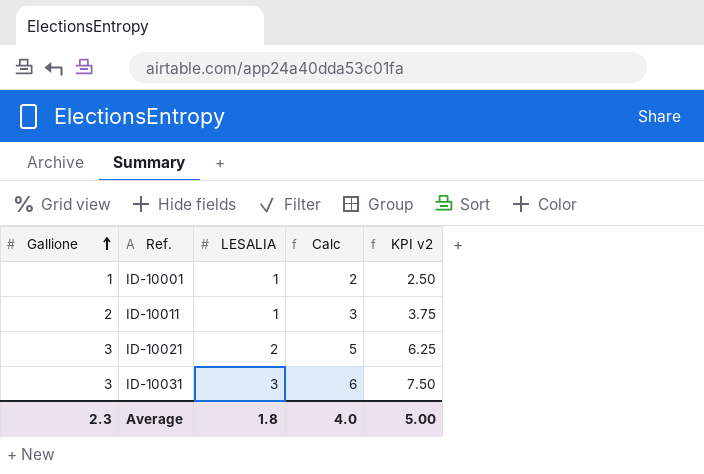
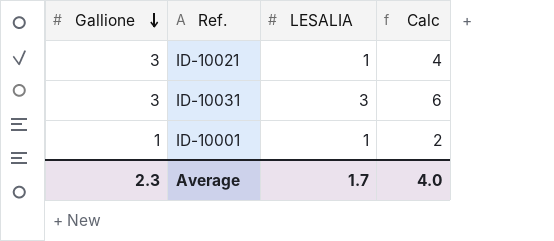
row order: Gallione ascending -> Gallione descending
column KPI v2 | formula: [Calc] * 1.25 -> none
row ID-10011: 2 | 1 | 3 | 3.75 -> none
ID-10021 | LESALIA: 2 -> 1
ID-10021 | Calc: 5 -> 4
Average | LESALIA: 1.8 -> 1.7

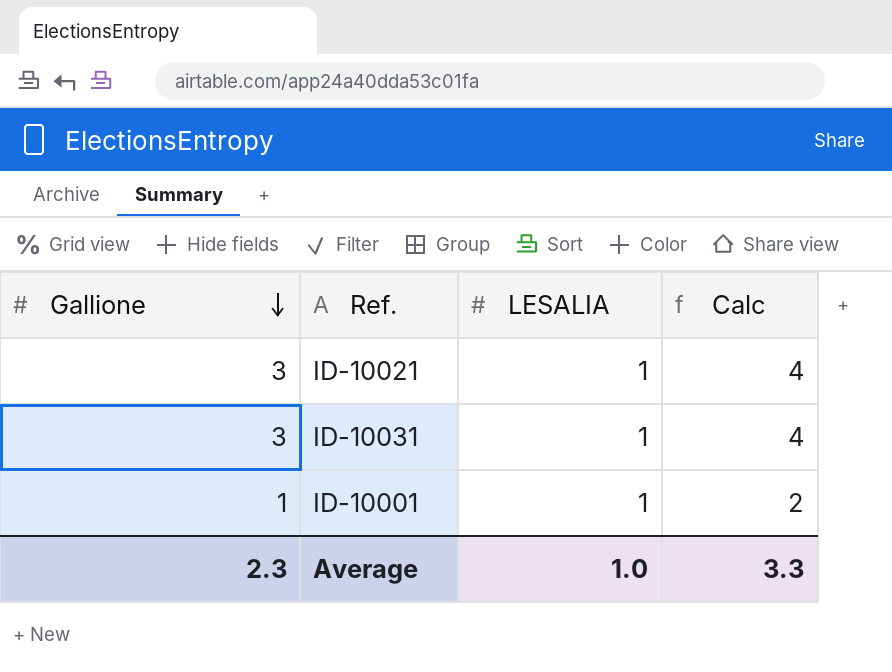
ID-10031 | LESALIA: 3 -> 1
ID-10031 | Calc: 6 -> 4
Average | LESALIA: 1.7 -> 1.0
Average | Calc: 4.0 -> 3.3

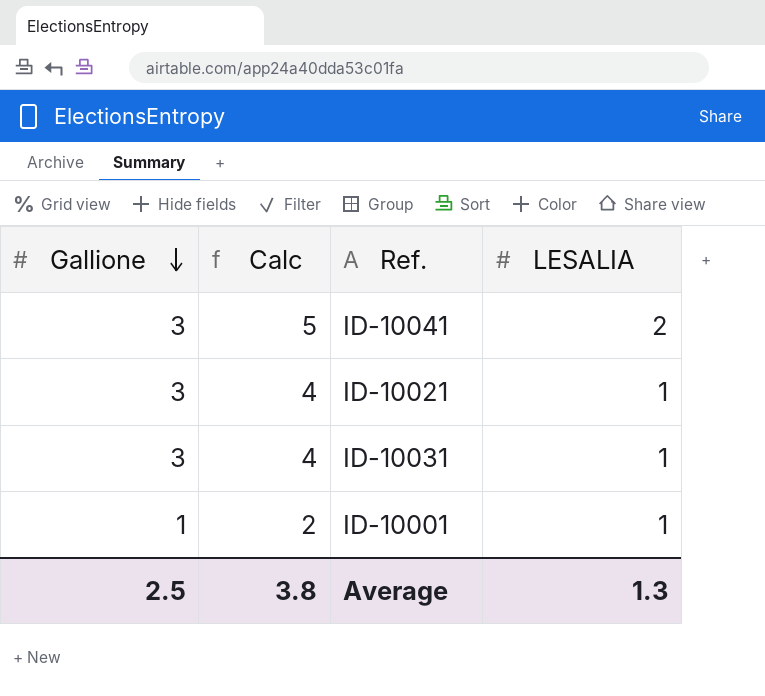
column Calc | position: 4 -> 2
row ID-10041: none -> 3 | 5 | 2
Average | Gallione: 2.3 -> 2.5
Average | Calc: 3.3 -> 3.8
Average | LESALIA: 1.0 -> 1.3

